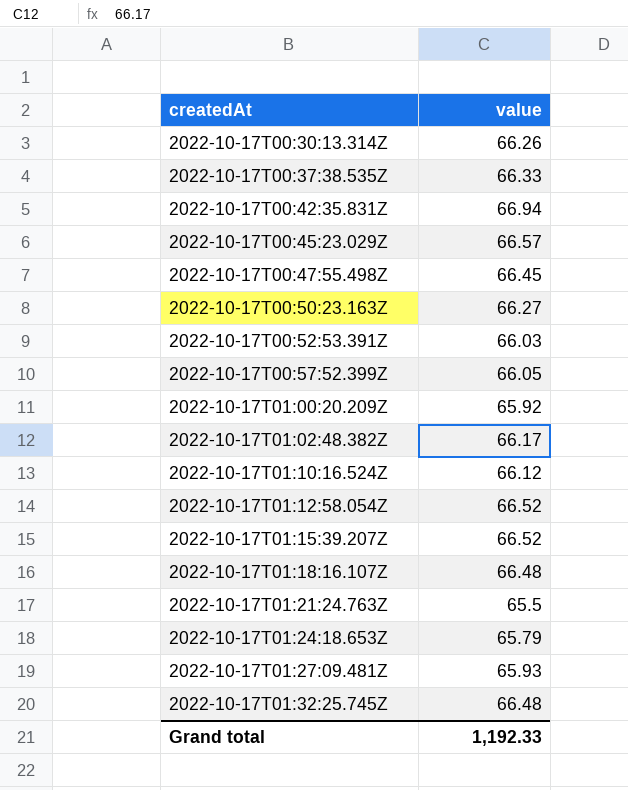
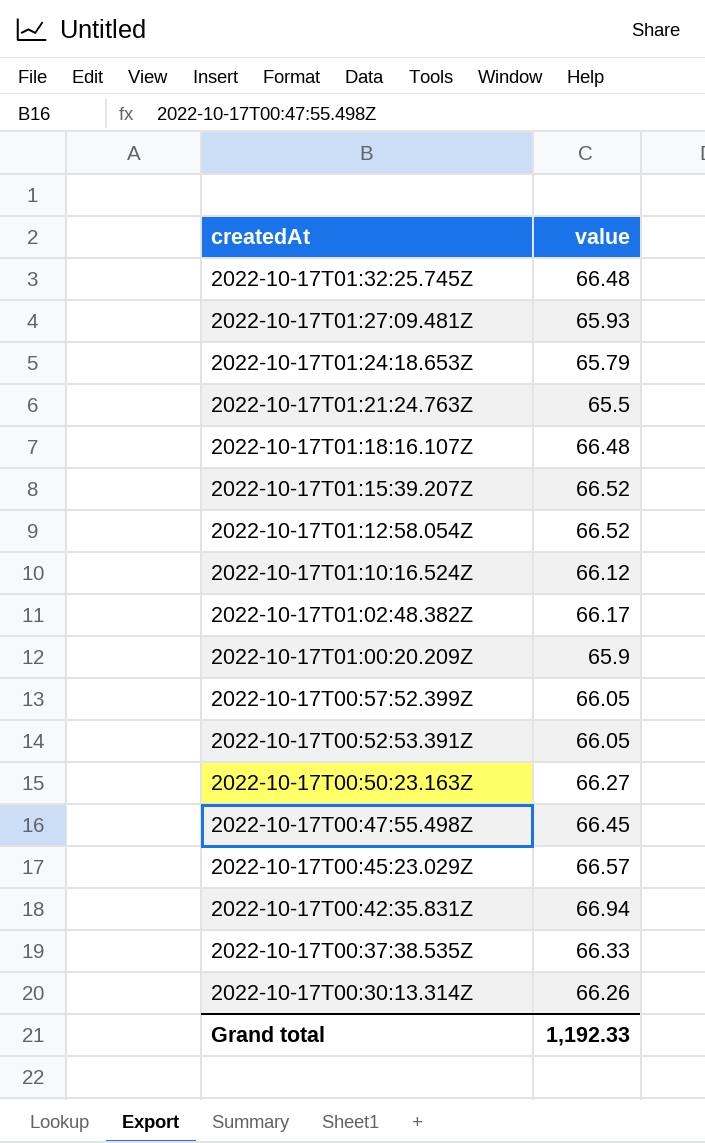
row order: createdAt ascending -> createdAt descending
2022-10-17T01:00:20.209Z | value: 65.92 -> 65.9
2022-10-17T00:52:53.391Z | value: 66.03 -> 66.05

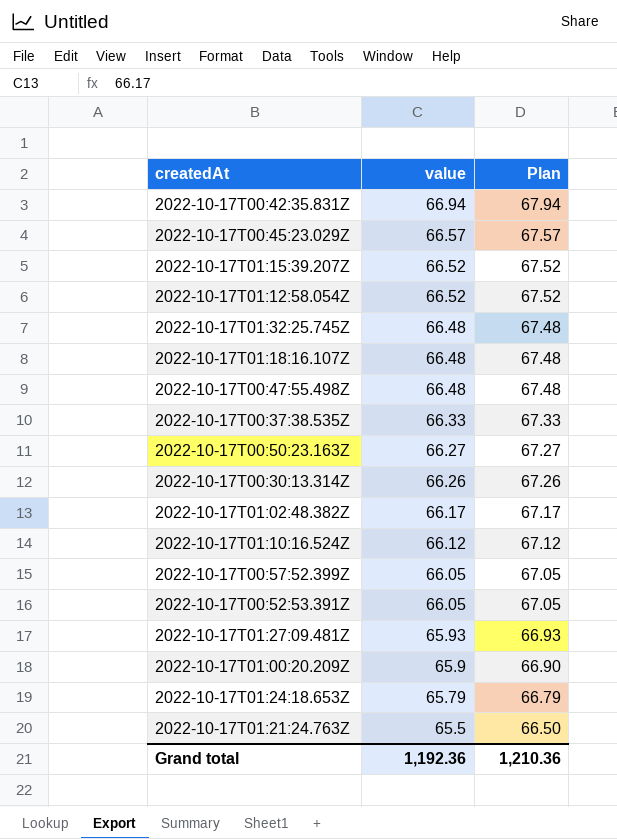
row order: createdAt descending -> value descending
column Plan | formula: none -> [value] + 1
2022-10-17T00:47:55.498Z | value: 66.45 -> 66.48
Grand total | value: 1,192.33 -> 1,192.36

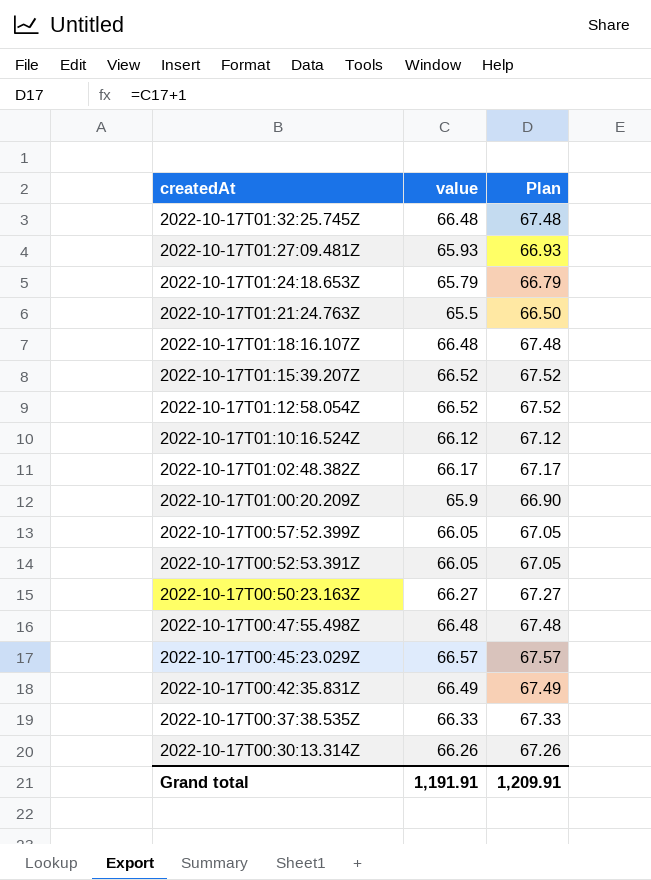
row order: value descending -> createdAt descending
2022-10-17T00:42:35.831Z | value: 66.94 -> 66.49
2022-10-17T00:42:35.831Z | Plan: 67.94 -> 67.49
Grand total | value: 1,192.36 -> 1,191.91
Grand total | Plan: 1,210.36 -> 1,209.91

